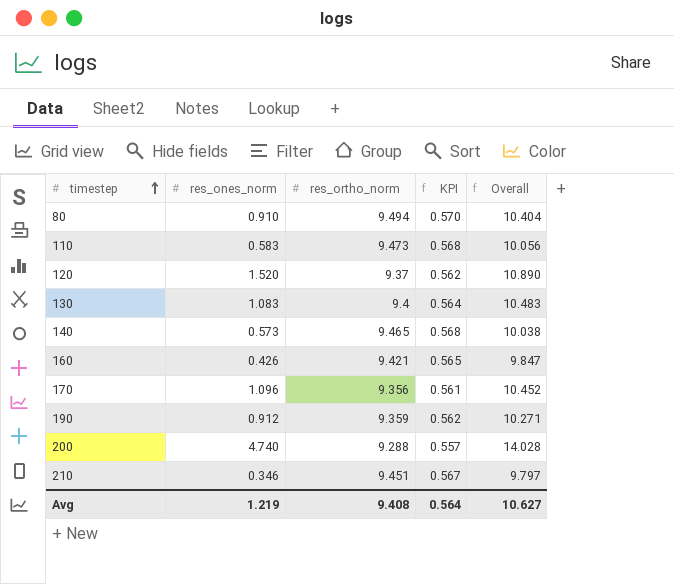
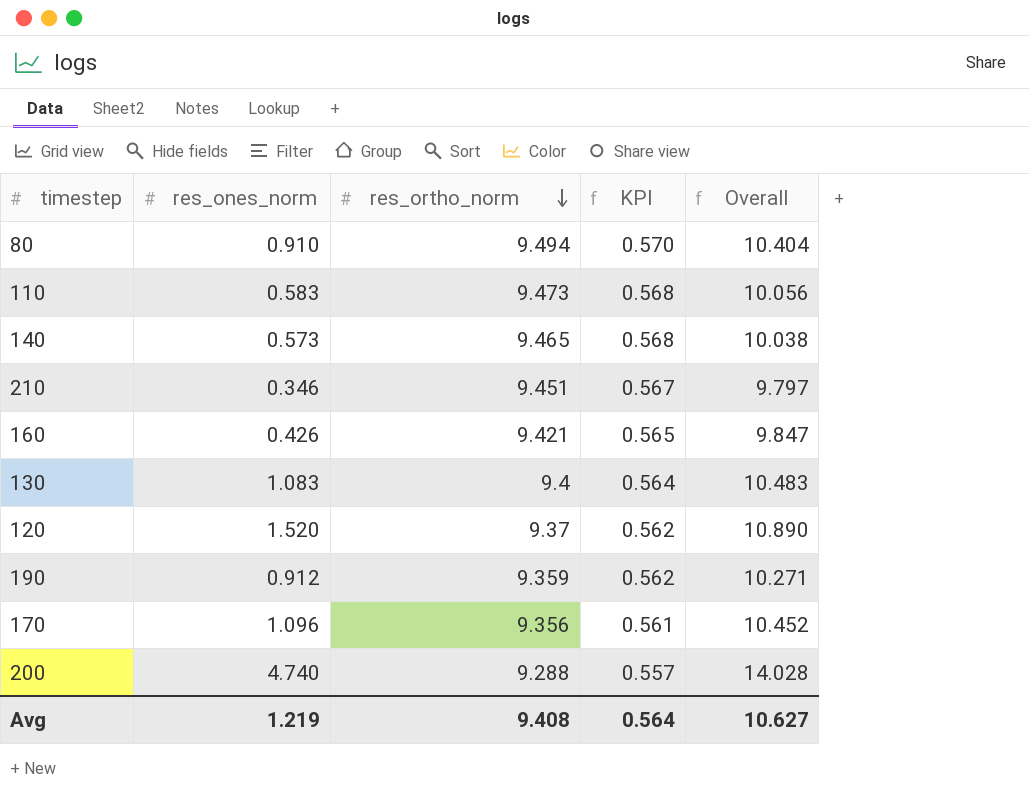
row order: timestep ascending -> res_ortho_norm descending

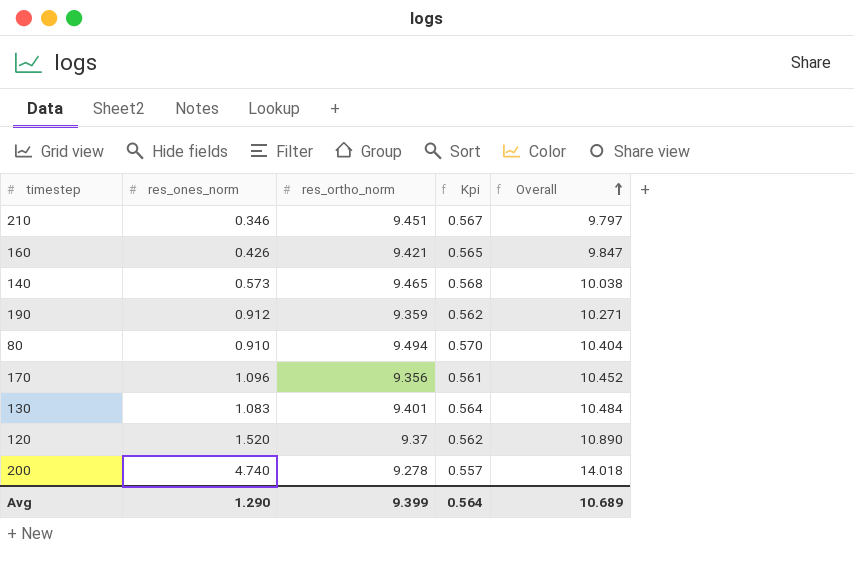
row order: res_ortho_norm descending -> Overall ascending
column name: KPI -> Kpi
row 110: 0.583 | 9.473 | 0.568 | 10.056 -> none
130 | res_ortho_norm: 9.4 -> 9.401
130 | Overall: 10.483 -> 10.484
200 | res_ortho_norm: 9.288 -> 9.278
200 | Overall: 14.028 -> 14.018
Avg | res_ones_norm: 1.219 -> 1.290
Avg | res_ortho_norm: 9.408 -> 9.399
Avg | Overall: 10.627 -> 10.689

